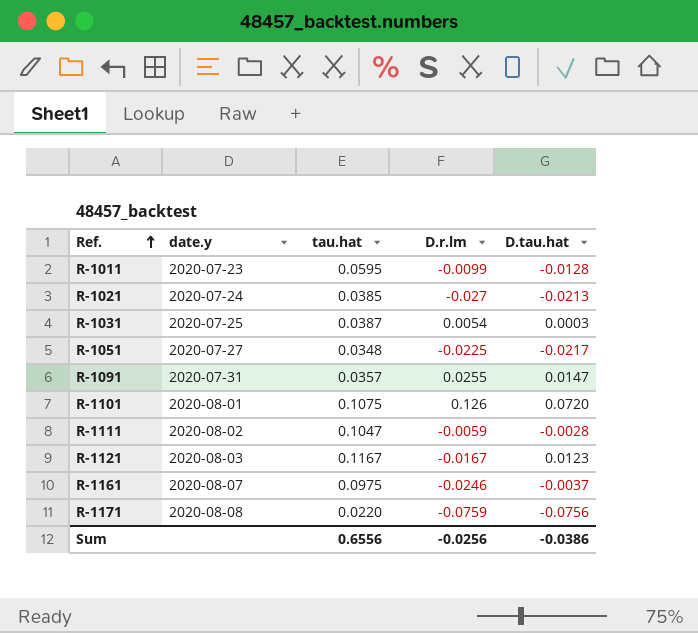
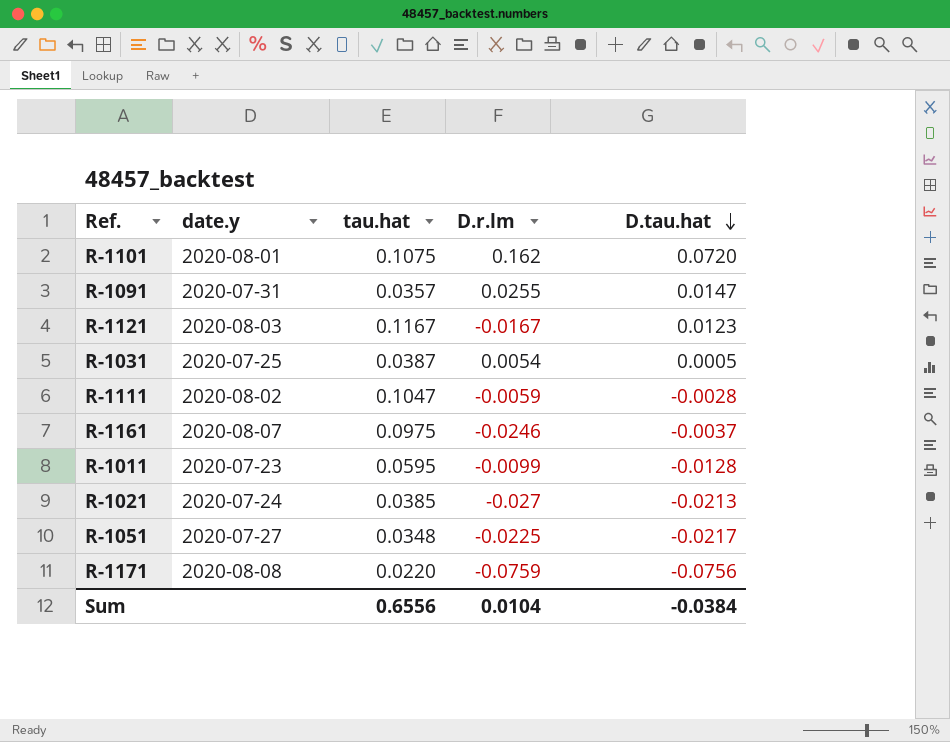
row order: Ref. ascending -> D.tau.hat descending
R-1101 | D.r.lm: 0.126 -> 0.162
R-1031 | D.tau.hat: 0.0003 -> 0.0005
Sum | D.r.lm: -0.0256 -> 0.0104
Sum | D.tau.hat: -0.0386 -> -0.0384

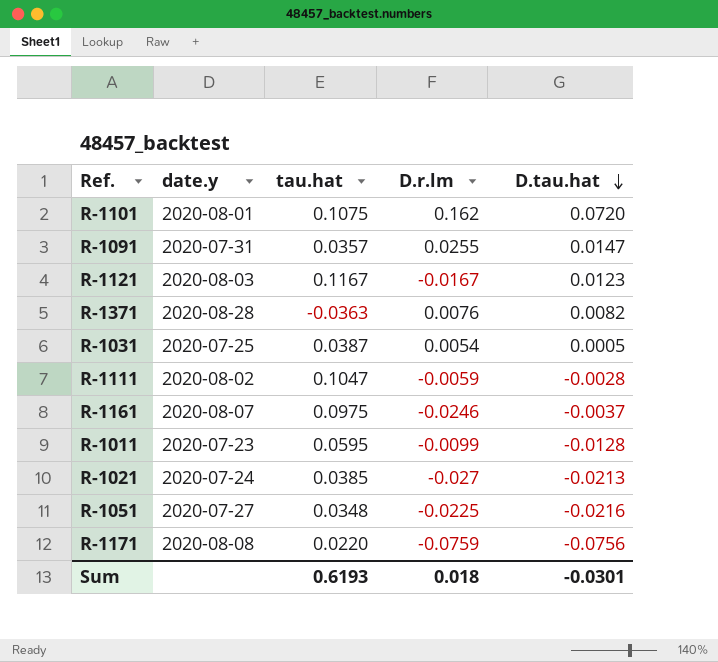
row R-1371: none -> 2020-08-28 | -0.0363 | 0.0076 | 0.0082
R-1051 | D.tau.hat: -0.0217 -> -0.0216
Sum | tau.hat: 0.6556 -> 0.6193
Sum | D.r.lm: 0.0104 -> 0.018
Sum | D.tau.hat: -0.0384 -> -0.0301

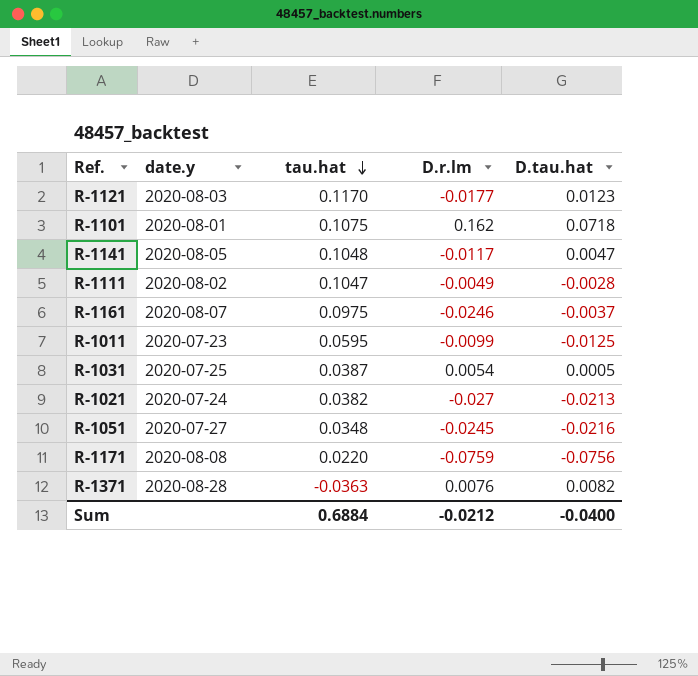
row order: D.tau.hat descending -> tau.hat descending
row R-1091: 2020-07-31 | 0.0357 | 0.0255 | 0.0147 -> none
R-1121 | tau.hat: 0.1167 -> 0.1170
R-1121 | D.r.lm: -0.0167 -> -0.0177
R-1101 | D.tau.hat: 0.0720 -> 0.0718
row R-1141: none -> 2020-08-05 | 0.1048 | -0.0117 | 0.0047
R-1111 | D.r.lm: -0.0059 -> -0.0049
R-1011 | D.tau.hat: -0.0128 -> -0.0125
R-1021 | tau.hat: 0.0385 -> 0.0382
R-1051 | D.r.lm: -0.0225 -> -0.0245
Sum | tau.hat: 0.6193 -> 0.6884
Sum | D.r.lm: 0.018 -> -0.0212
Sum | D.tau.hat: -0.0301 -> -0.0400

